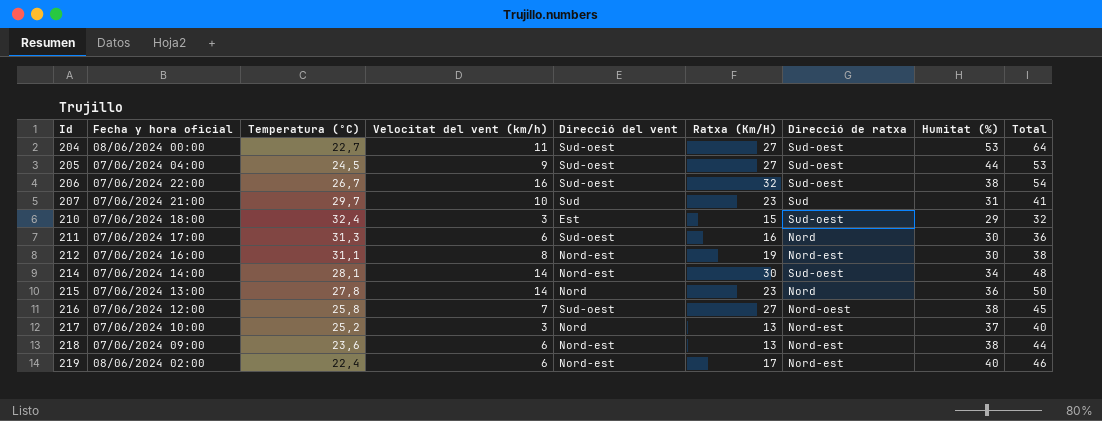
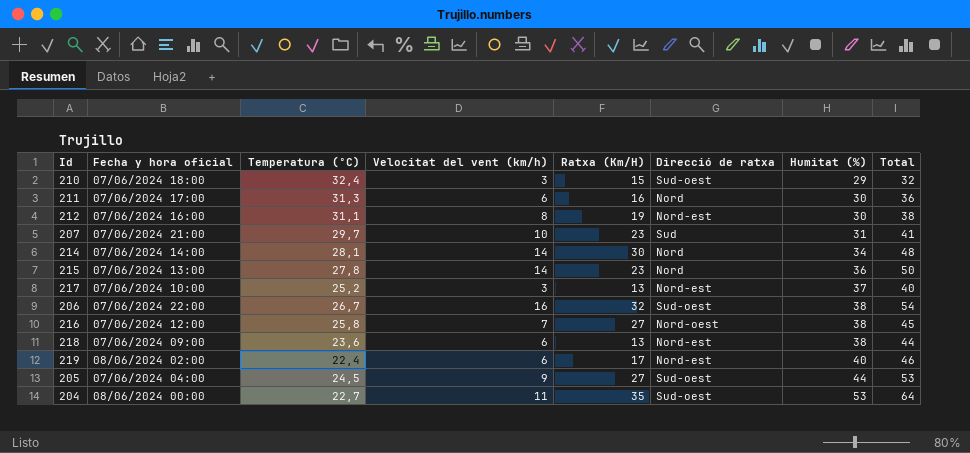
row order: Id ascending -> Humitat (%) ascending
column Direcció del vent | position: 5 -> none
214 | Direcció de ratxa: Sud-oest -> Nord
204 | Ratxa (Km/H): 27 -> 35

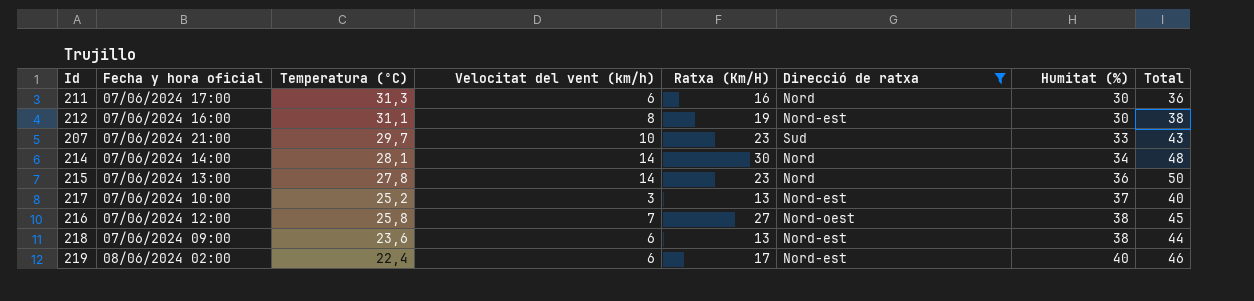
filter: none -> Direcció de ratxa != Sud-oest
207 | Humitat (%): 31 -> 33
207 | Total: 41 -> 43

